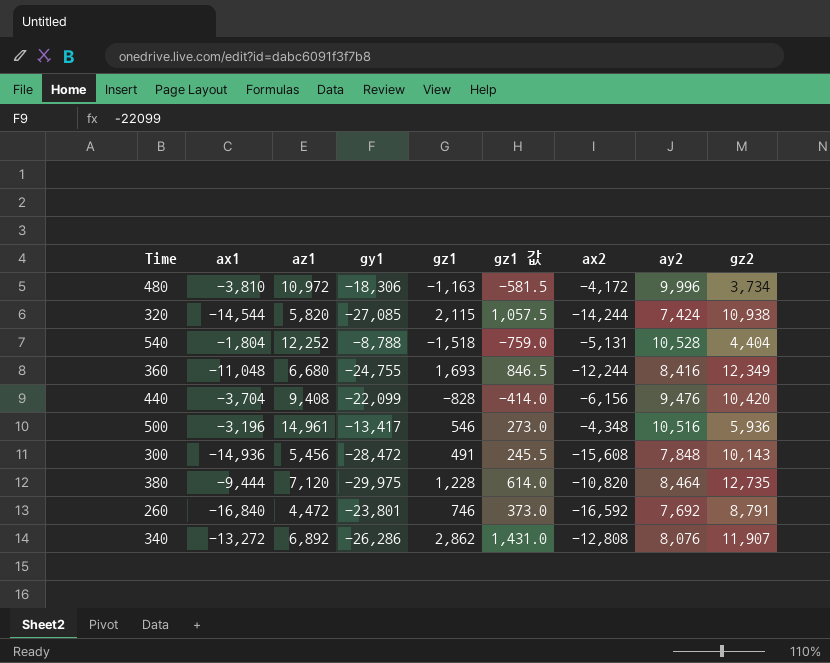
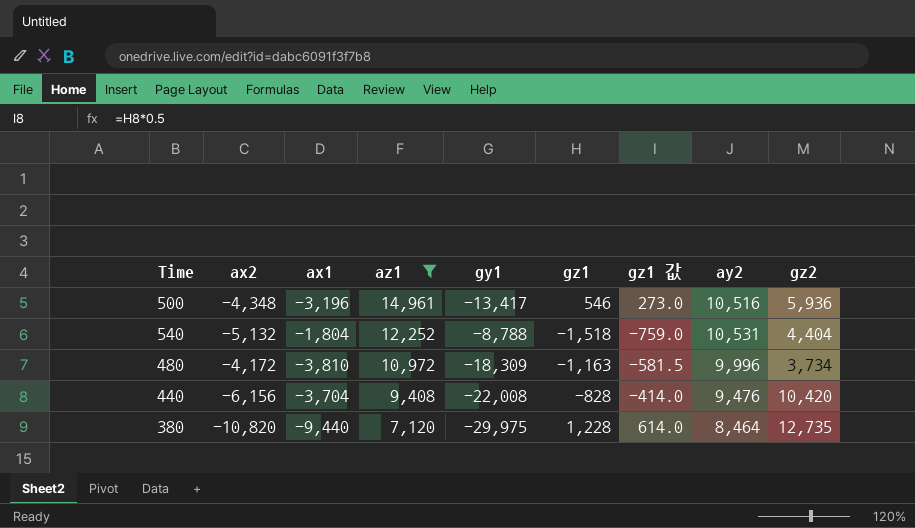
filter: none -> az1 >= 7,120
row order: none -> az1 descending
column ax2 | position: 7 -> 2
540 | ax2: -5,131 -> -5,132
540 | ay2: 10,528 -> 10,531
480 | gy1: -18,306 -> -18,309
440 | gy1: -22,099 -> -22,008
380 | ax1: -9,444 -> -9,440

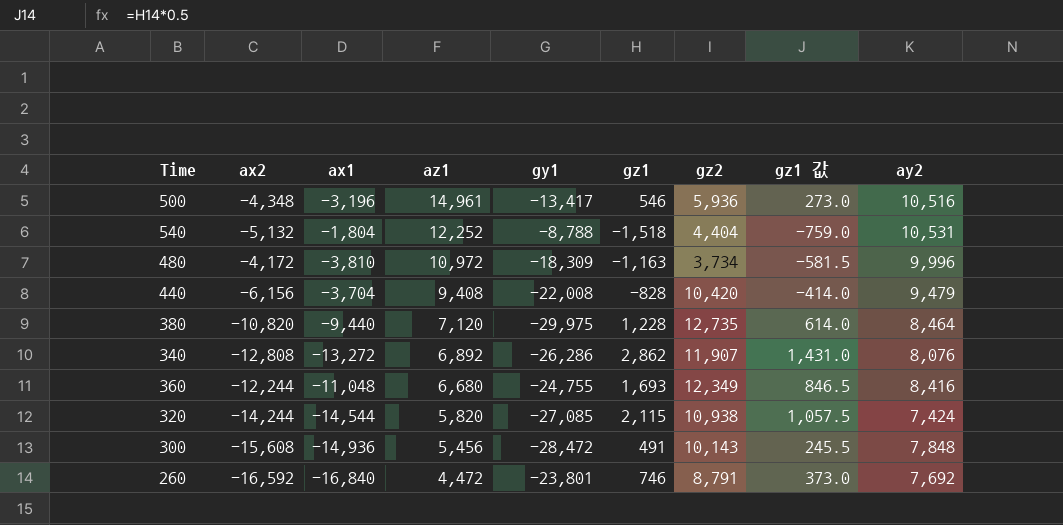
filter: az1 >= 7,120 -> none
column gz2 | position: 9 -> 7
440 | ay2: 9,476 -> 9,479

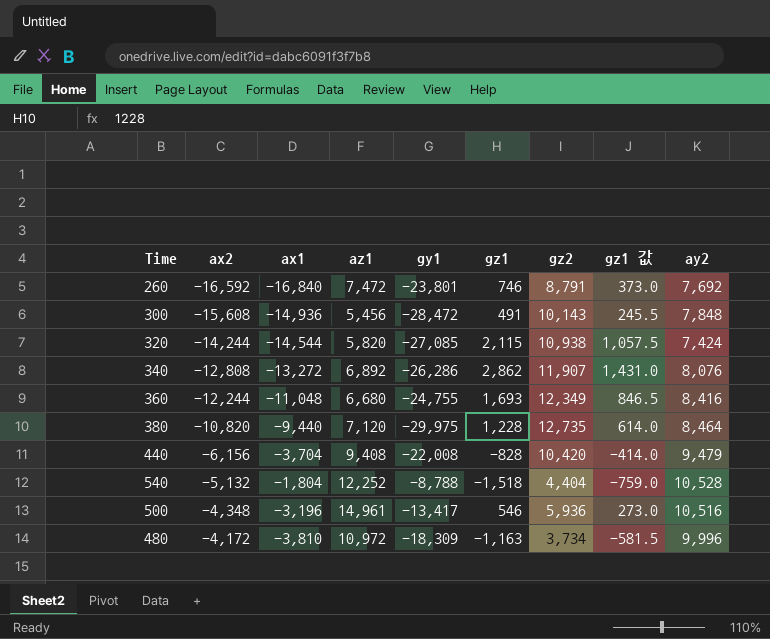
row order: az1 descending -> ax2 ascending
260 | az1: 4,472 -> 7,472
540 | ay2: 10,531 -> 10,528

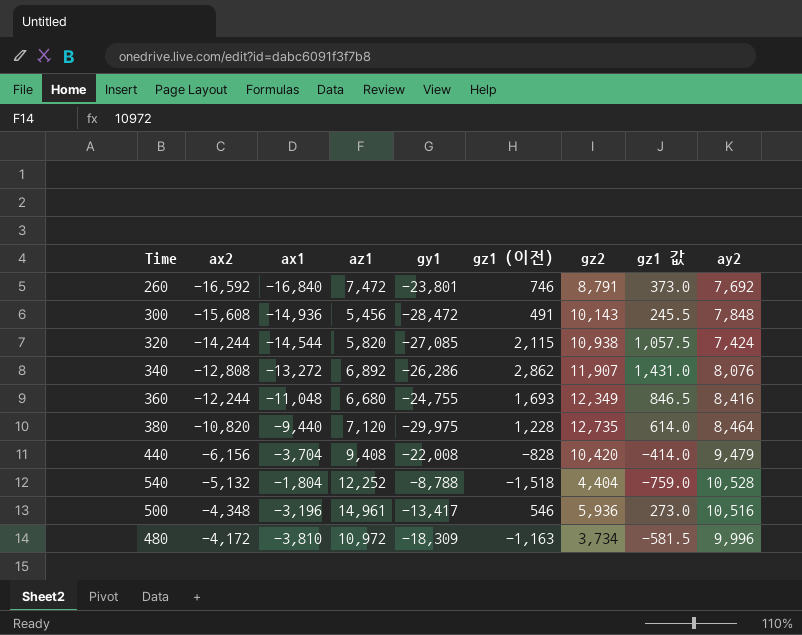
column name: gz1 -> gz1 (이전)

